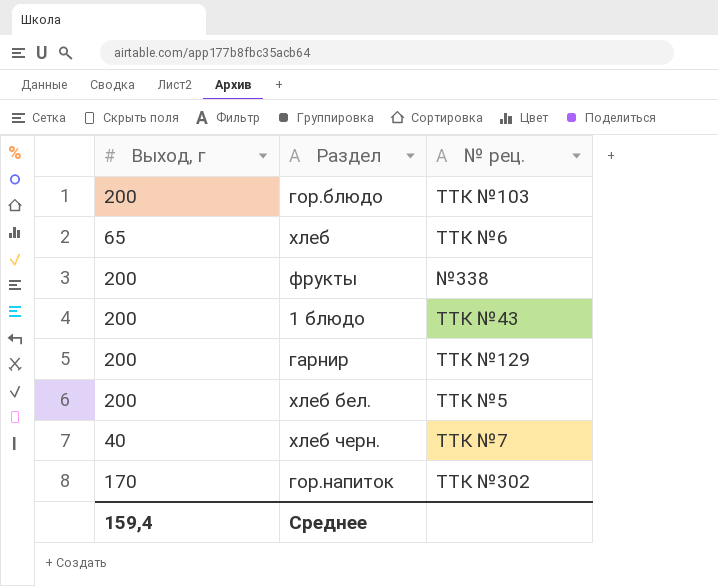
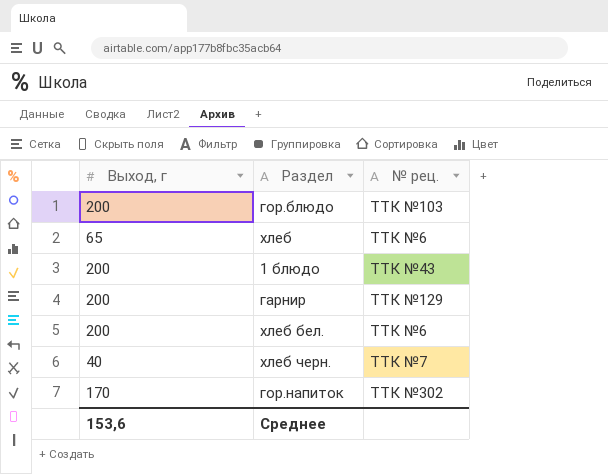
row фрукты: 200 | №338 -> none
хлеб бел. | № рец.: ТТК №5 -> ТТК №6
Среднее | Выход, г: 159,4 -> 153,6

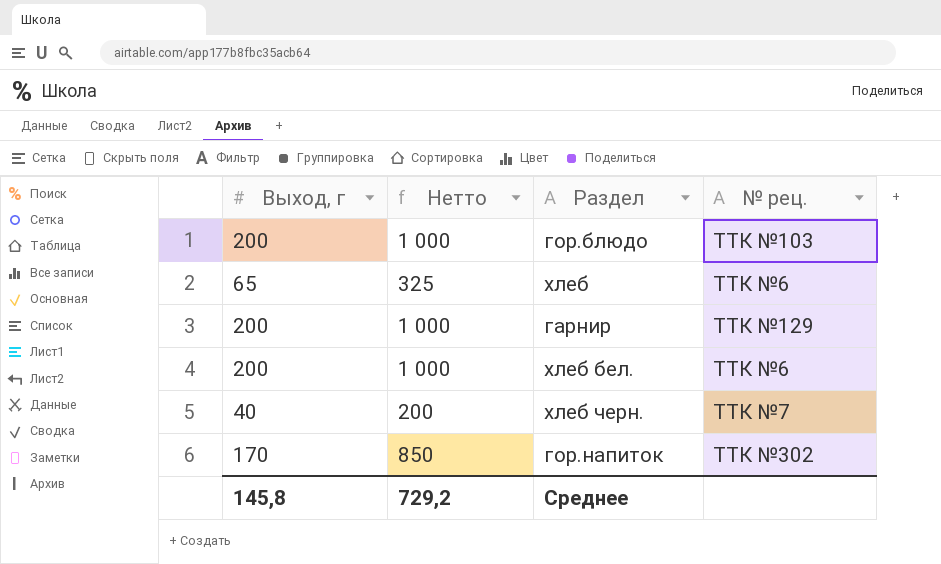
column Нетто | formula: none -> [Выход, г] * 5
row 1 блюдо: 200 | ТТК №43 -> none
Среднее | Выход, г: 153,6 -> 145,8

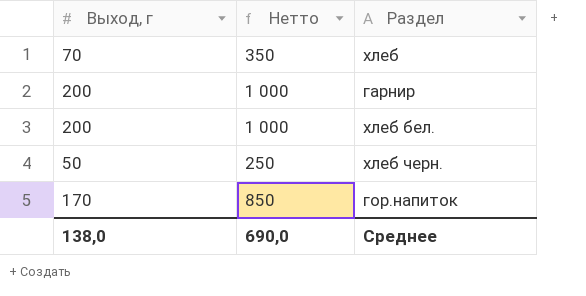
column № рец. | position: 4 -> none
row гор.блюдо: 200 | 1 000 | ТТК №103 -> none
хлеб | Выход, г: 65 -> 70
хлеб | Нетто: 325 -> 350
хлеб черн. | Выход, г: 40 -> 50
хлеб черн. | Нетто: 200 -> 250
Среднее | Выход, г: 145,8 -> 138,0
Среднее | Нетто: 729,2 -> 690,0

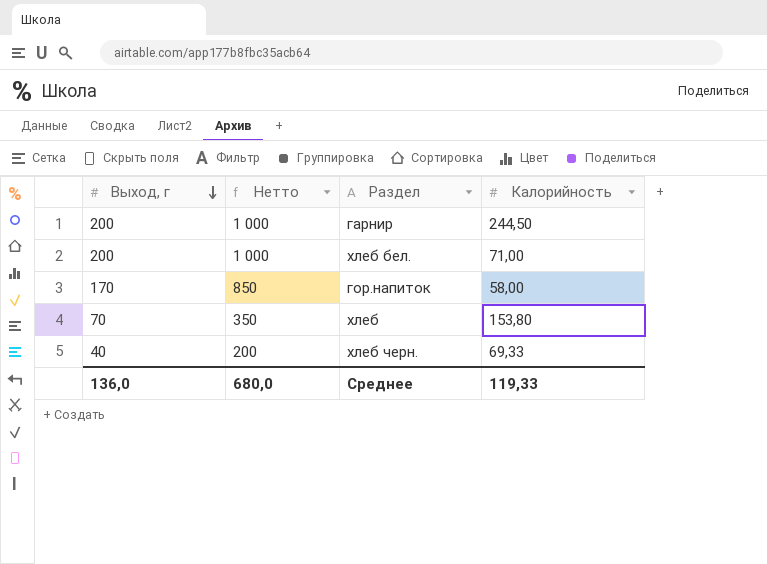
row order: none -> Выход, г descending
column Калорийность | position: none -> 4
хлеб черн. | Выход, г: 50 -> 40
хлеб черн. | Нетто: 250 -> 200
Среднее | Выход, г: 138,0 -> 136,0
Среднее | Нетто: 690,0 -> 680,0

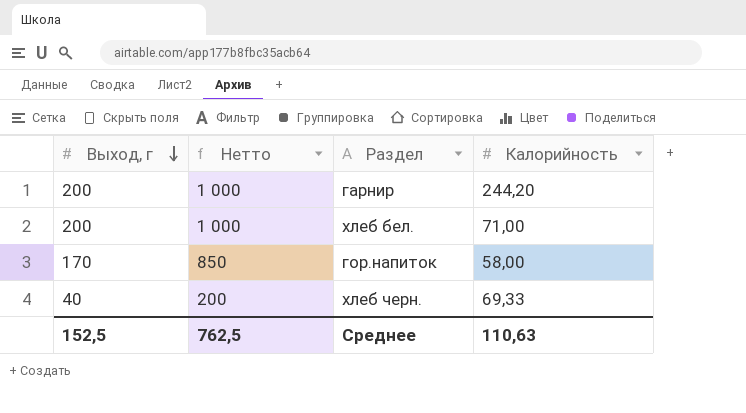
row хлеб: 70 | 350 | 153,80 -> none
гарнир | Калорийность: 244,50 -> 244,20
Среднее | Выход, г: 136,0 -> 152,5
Среднее | Нетто: 680,0 -> 762,5
Среднее | Калорийность: 119,33 -> 110,63

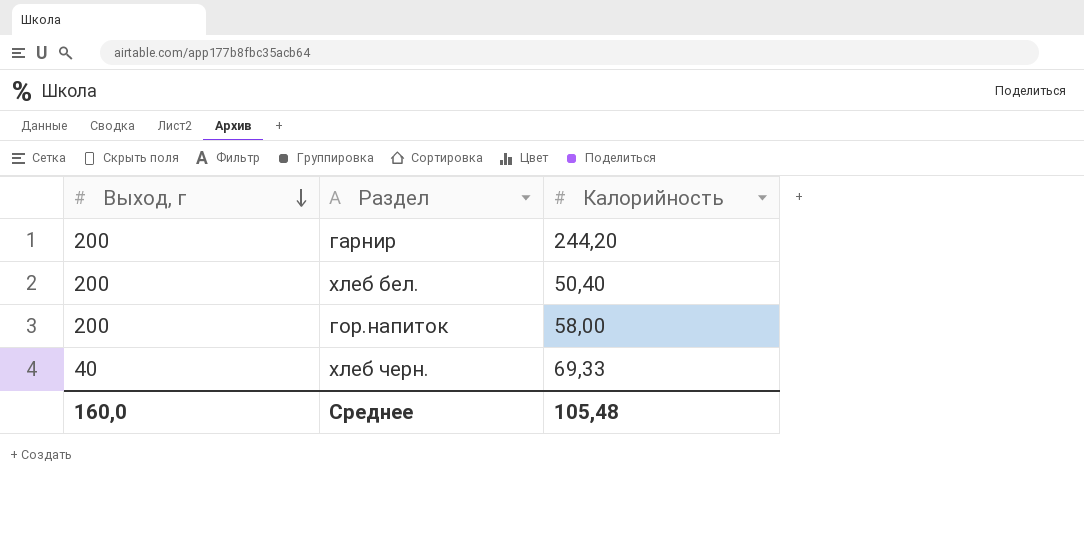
column Нетто | formula: [Выход, г] * 5 -> none
хлеб бел. | Калорийность: 71,00 -> 50,40
гор.напиток | Выход, г: 170 -> 200
Среднее | Выход, г: 152,5 -> 160,0
Среднее | Калорийность: 110,63 -> 105,48

